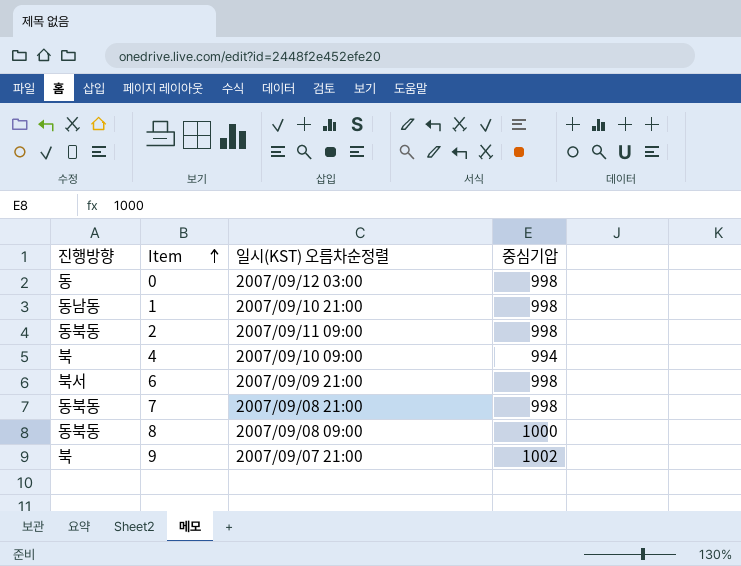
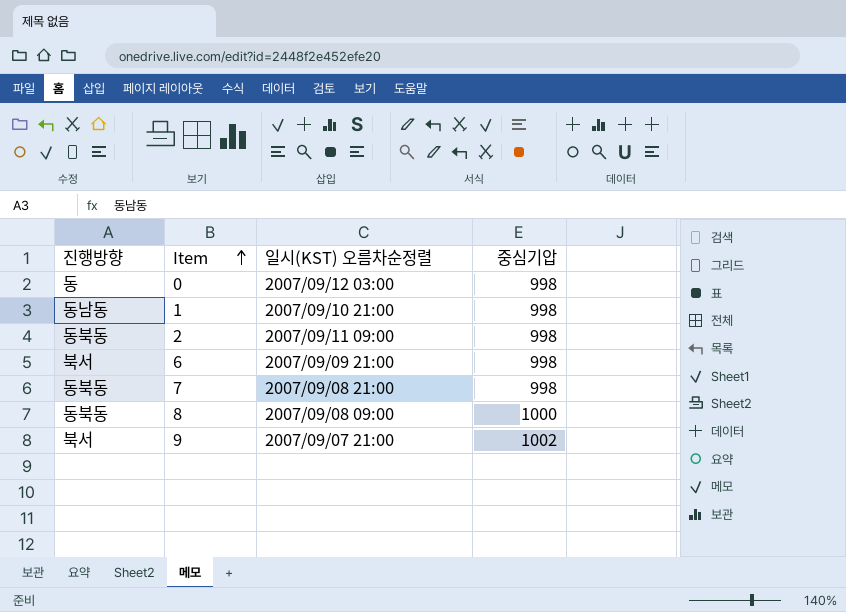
row 4: 북 | 2007/09/10 09:00 | 994 -> none
9 | 진행방향: 북 -> 북서

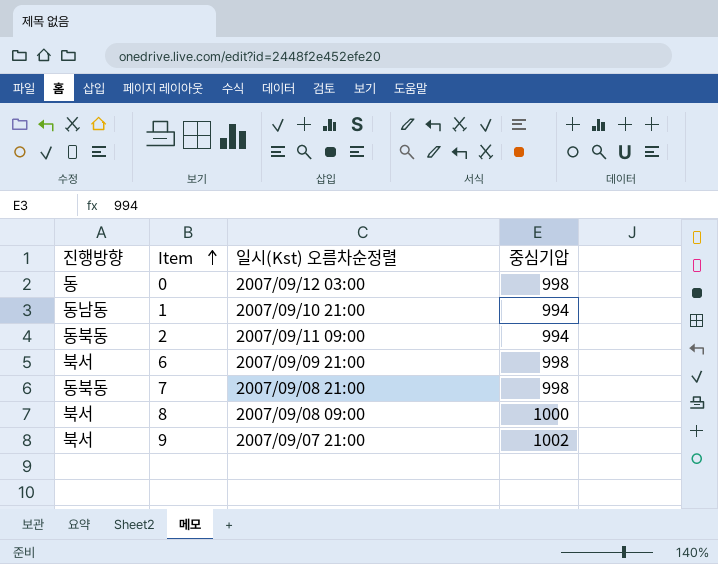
column name: 일시(KST) 오름차순정렬 -> 일시(Kst) 오름차순정렬
1 | 중심기압: 998 -> 994
2 | 중심기압: 998 -> 994
8 | 진행방향: 동북동 -> 북서

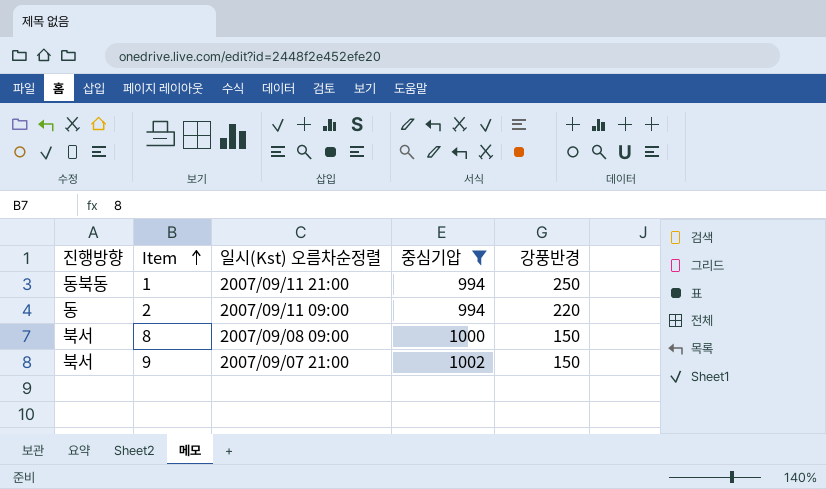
filter: none -> 중심기압 != 998
column 강풍반경 | position: none -> 5
1 | 진행방향: 동남동 -> 동북동
1 | 일시(Kst) 오름차순정렬: 2007/09/10 21:00 -> 2007/09/11 21:00
2 | 진행방향: 동북동 -> 동

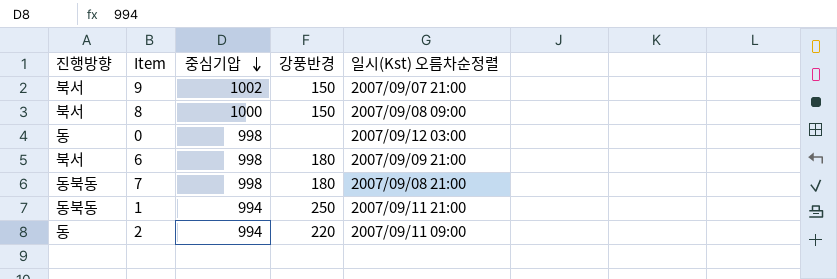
filter: 중심기압 != 998 -> none
row order: Item ascending -> 중심기압 descending
column 일시(Kst) 오름차순정렬 | position: 3 -> 5

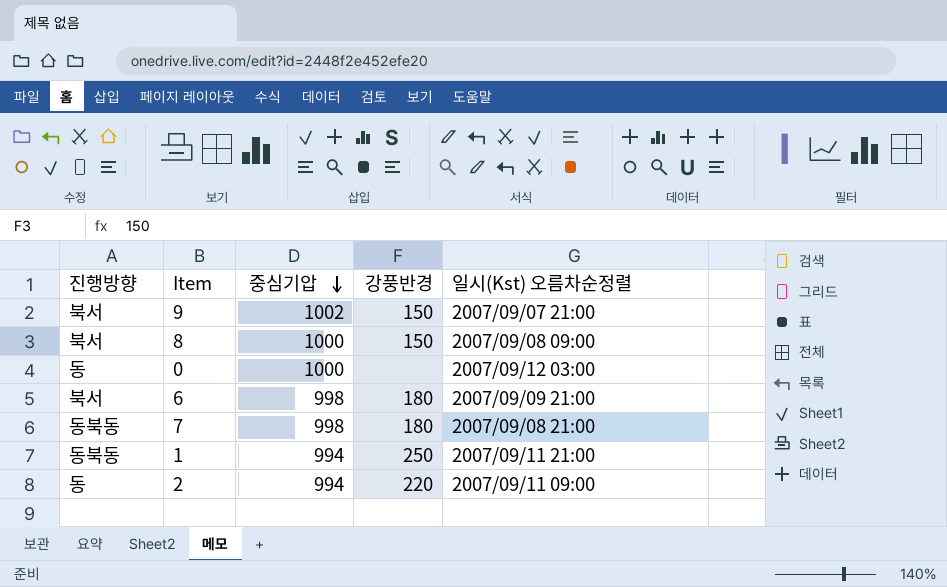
0 | 중심기압: 998 -> 1000

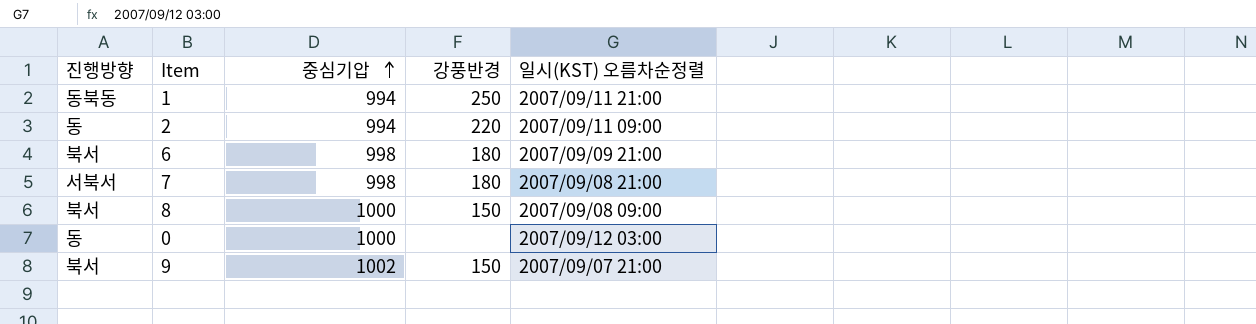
row order: 중심기압 descending -> 중심기압 ascending
column name: 일시(Kst) 오름차순정렬 -> 일시(KST) 오름차순정렬
7 | 진행방향: 동북동 -> 서북서

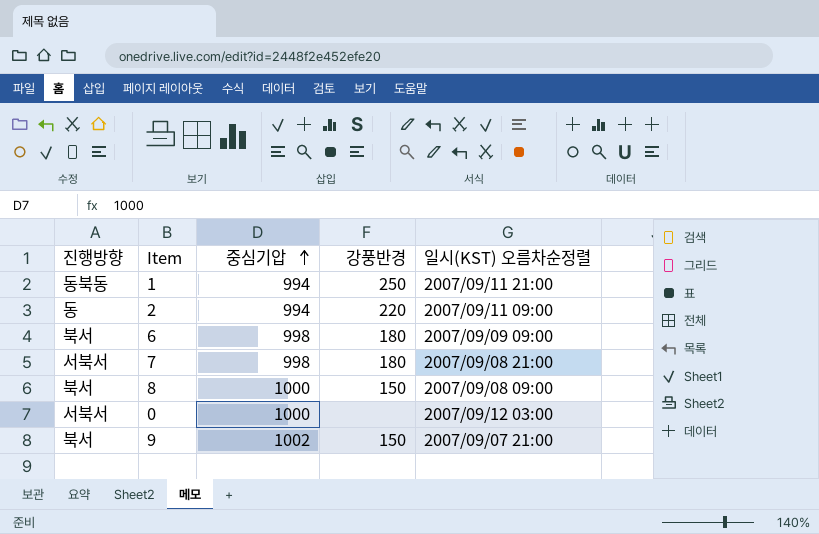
6 | 일시(KST) 오름차순정렬: 2007/09/09 21:00 -> 2007/09/09 09:00
0 | 진행방향: 동 -> 서북서

